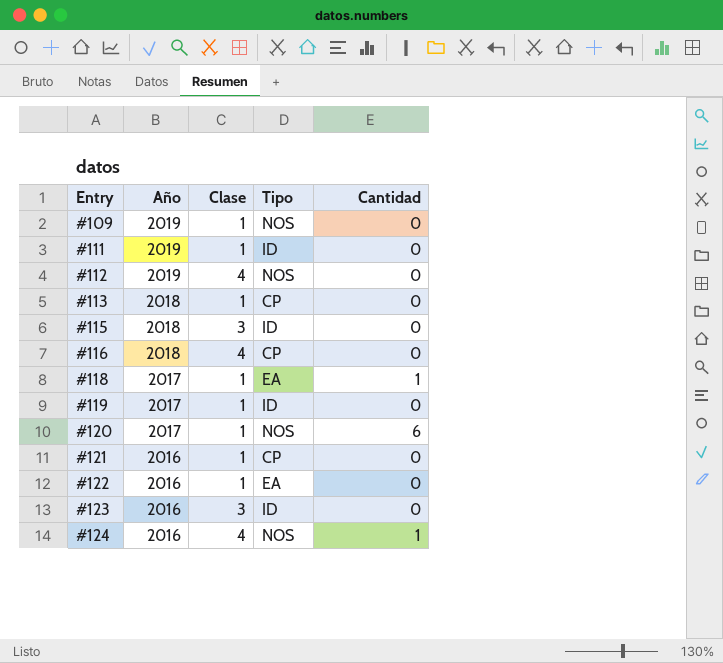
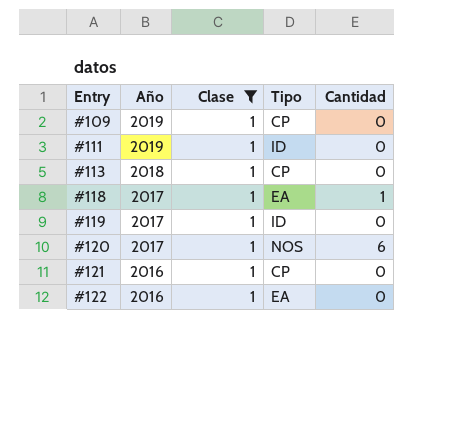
filter: none -> Clase = 1
#109 | Tipo: NOS -> CP

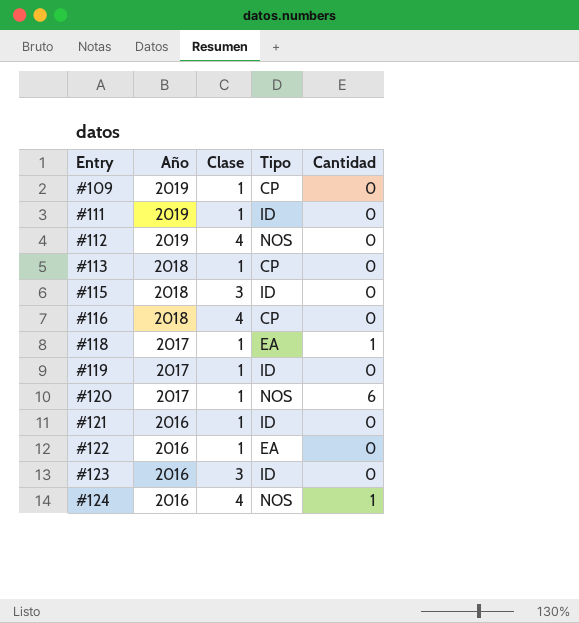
filter: Clase = 1 -> none
#121 | Tipo: CP -> ID

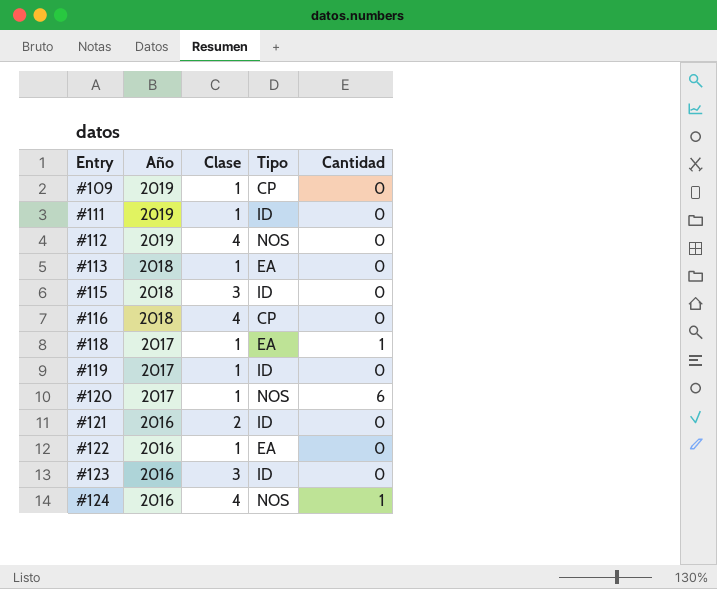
#113 | Tipo: CP -> EA
#121 | Clase: 1 -> 2

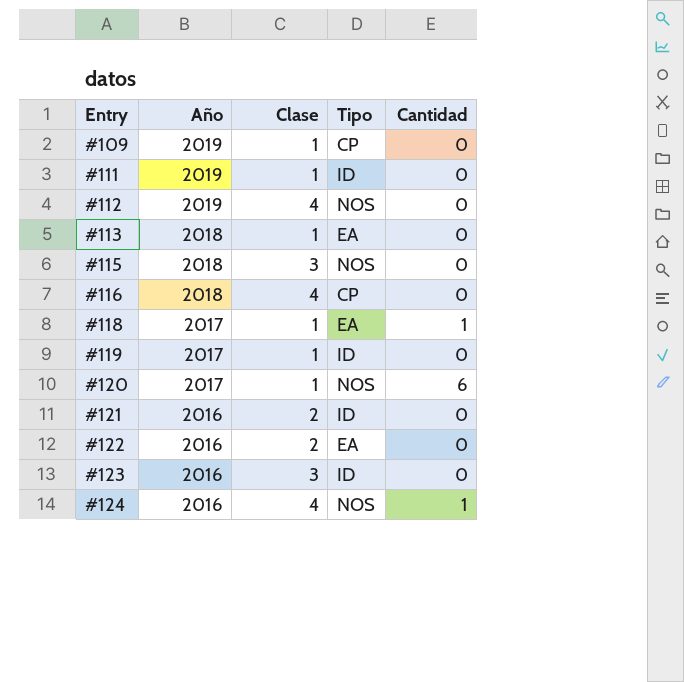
#115 | Tipo: ID -> NOS
#122 | Clase: 1 -> 2

